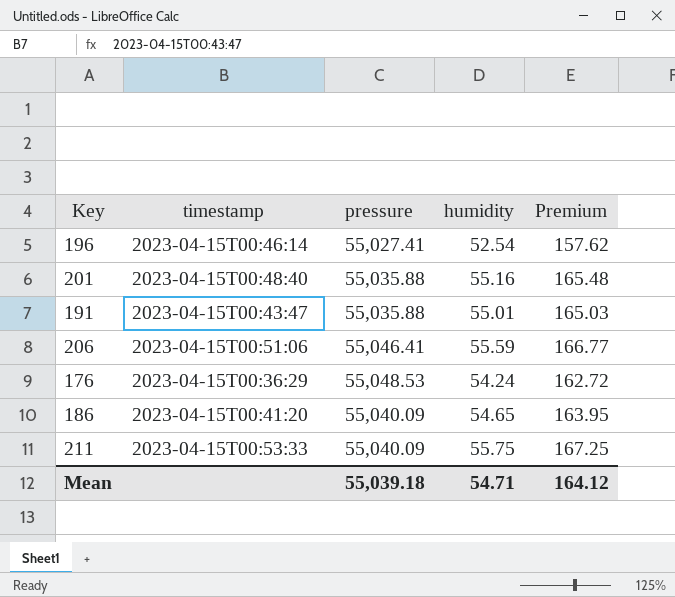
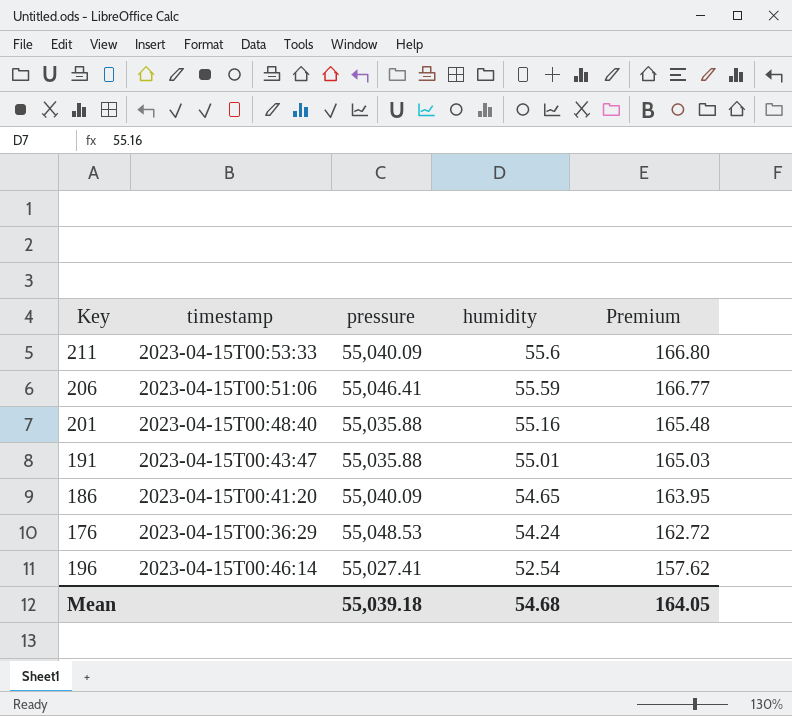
row order: none -> humidity descending
211 | humidity: 55.75 -> 55.6
211 | Premium: 167.25 -> 166.80
Mean | humidity: 54.71 -> 54.68
Mean | Premium: 164.12 -> 164.05

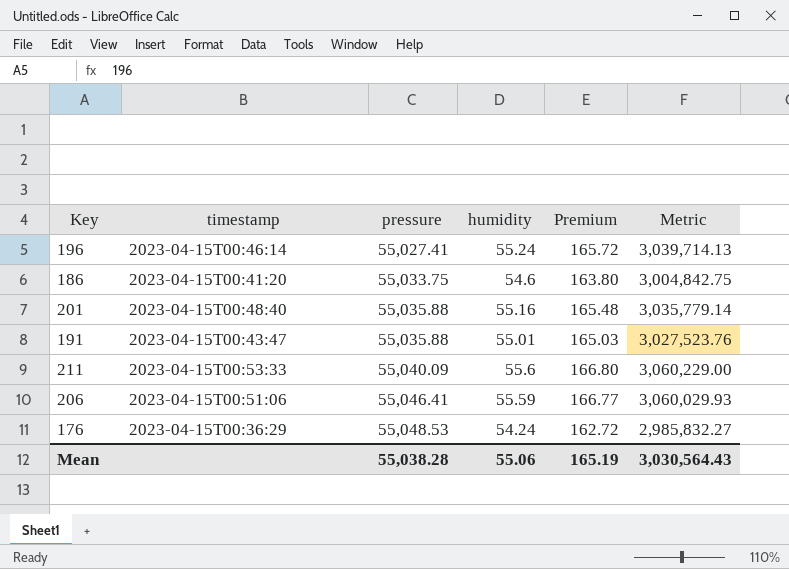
row order: humidity descending -> pressure ascending
column Metric | formula: none -> [pressure] * [humidity]
196 | humidity: 52.54 -> 55.24
196 | Premium: 157.62 -> 165.72
186 | pressure: 55,040.09 -> 55,033.75
186 | humidity: 54.65 -> 54.6
186 | Premium: 163.95 -> 163.80
Mean | pressure: 55,039.18 -> 55,038.28
Mean | humidity: 54.68 -> 55.06
Mean | Premium: 164.05 -> 165.19

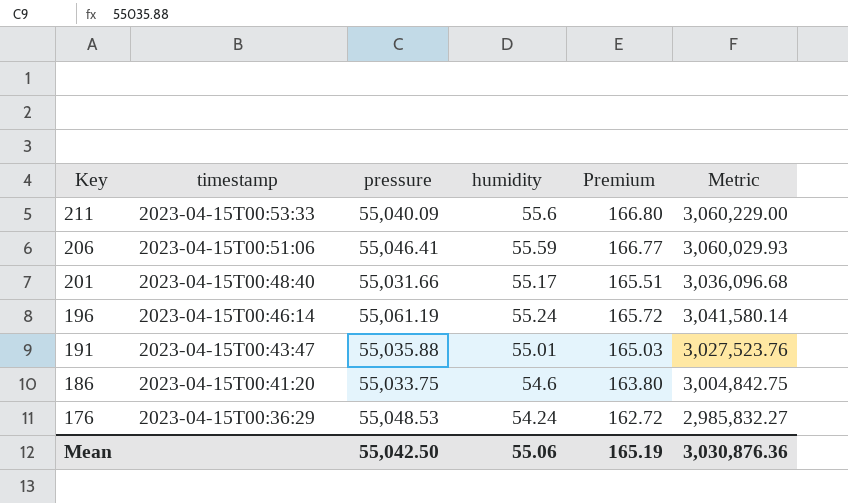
row order: pressure ascending -> Key descending
201 | pressure: 55,035.88 -> 55,031.66
201 | humidity: 55.16 -> 55.17
201 | Premium: 165.48 -> 165.51
201 | Metric: 3,035,779.14 -> 3,036,096.68
196 | pressure: 55,027.41 -> 55,061.19
196 | Metric: 3,039,714.13 -> 3,041,580.14
Mean | pressure: 55,038.28 -> 55,042.50
Mean | Metric: 3,030,564.43 -> 3,030,876.36

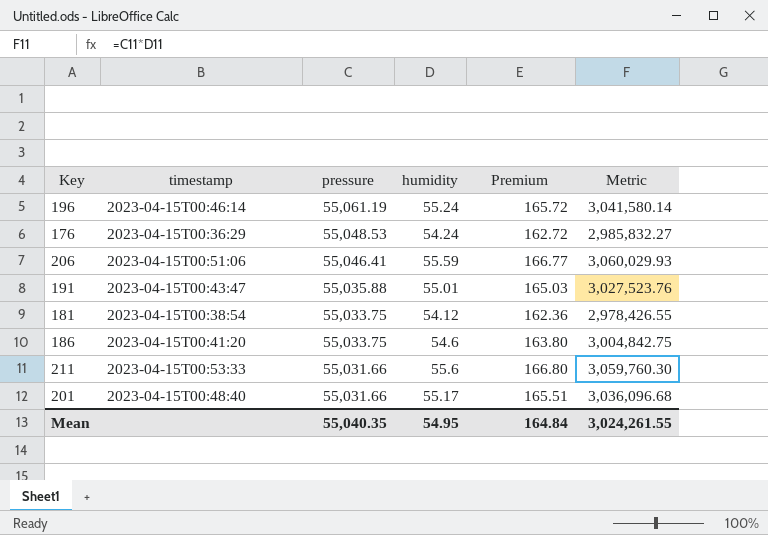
row order: Key descending -> pressure descending
row 181: none -> 2023-04-15T00:38:54 | 55,033.75 | 54.12 | 162.36 | 2,978,426.55
211 | pressure: 55,040.09 -> 55,031.66
211 | Metric: 3,060,229.00 -> 3,059,760.30
Mean | pressure: 55,042.50 -> 55,040.35
Mean | humidity: 55.06 -> 54.95
Mean | Premium: 165.19 -> 164.84
Mean | Metric: 3,030,876.36 -> 3,024,261.55

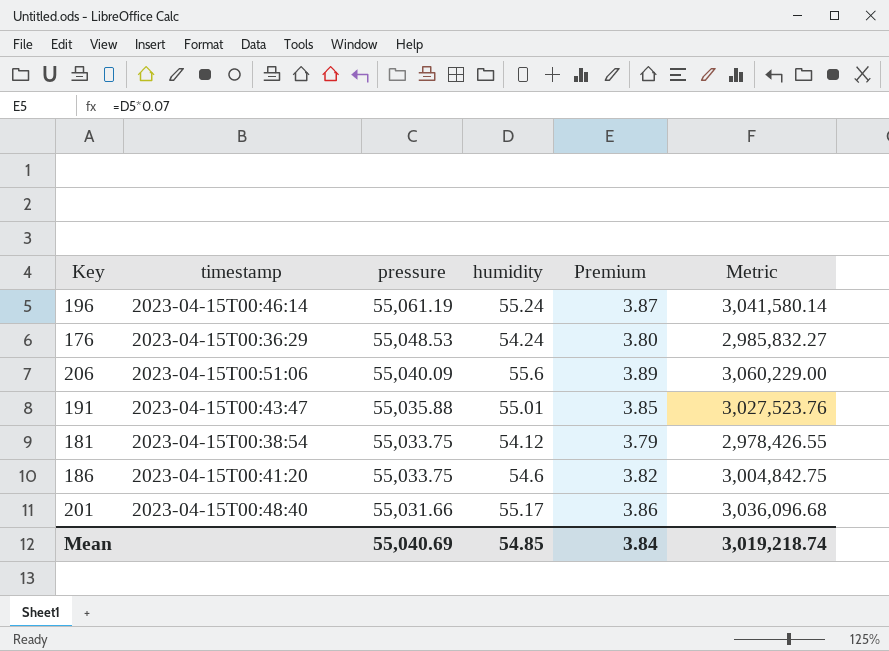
column Premium | formula: [humidity] * 3 -> [humidity] * 0.07
row 211: 2023-04-15T00:53:33 | 55,031.66 | 55.6 | 166.80 | 3,059,760.30 -> none
206 | pressure: 55,046.41 -> 55,040.09
206 | humidity: 55.59 -> 55.6
206 | Metric: 3,060,029.93 -> 3,060,229.00
Mean | pressure: 55,040.35 -> 55,040.69
Mean | humidity: 54.95 -> 54.85
Mean | Premium: 164.84 -> 3.84
Mean | Metric: 3,024,261.55 -> 3,019,218.74

